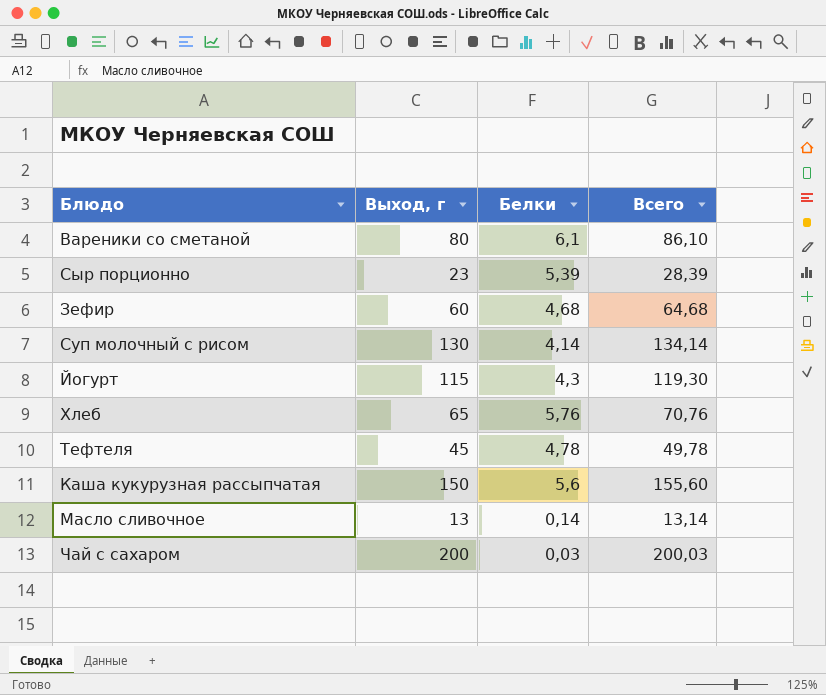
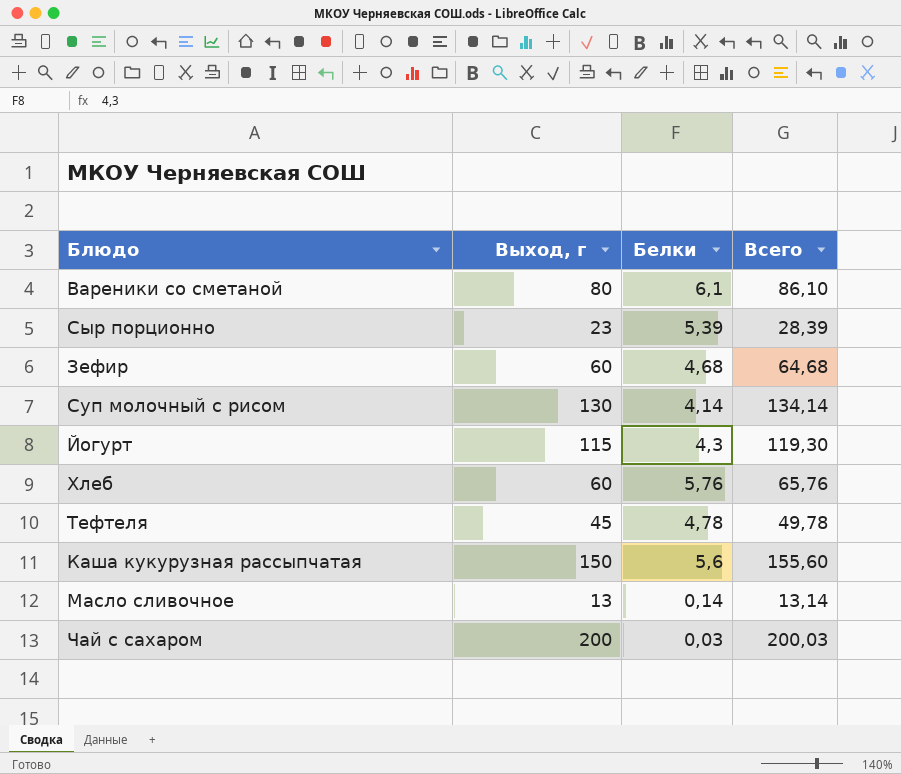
Хлеб | Выход, г: 65 -> 60
Хлеб | Всего: 70,76 -> 65,76

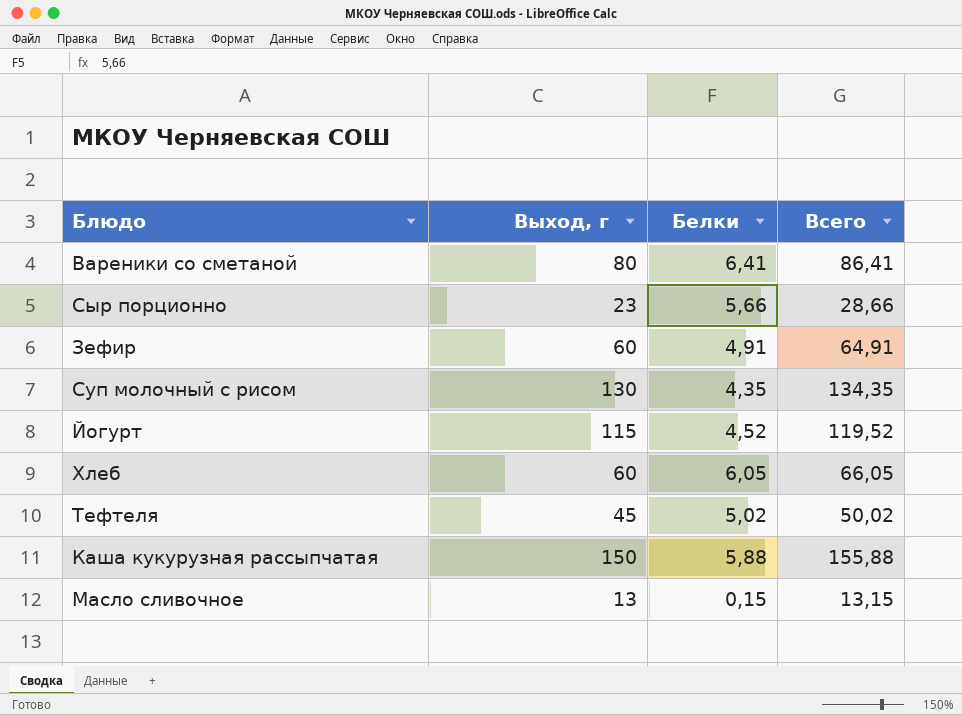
row Чай с сахаром: 200 | 0,03 | 200,03 -> none
Вареники со сметаной | Белки: 6,1 -> 6,41
Вареники со сметаной | Всего: 86,10 -> 86,41
Сыр порционно | Белки: 5,39 -> 5,66
Сыр порционно | Всего: 28,39 -> 28,66
Зефир | Белки: 4,68 -> 4,91
Зефир | Всего: 64,68 -> 64,91
Суп молочный с рисом | Белки: 4,14 -> 4,35
Суп молочный с рисом | Всего: 134,14 -> 134,35
Йогурт | Белки: 4,3 -> 4,52
Йогурт | Всего: 119,30 -> 119,52
Хлеб | Белки: 5,76 -> 6,05
Хлеб | Всего: 65,76 -> 66,05
Тефтеля | Белки: 4,78 -> 5,02
Тефтеля | Всего: 49,78 -> 50,02
Каша кукурузная рассыпчатая | Белки: 5,6 -> 5,88
Каша кукурузная рассыпчатая | Всего: 155,60 -> 155,88
Масло сливочное | Белки: 0,14 -> 0,15
Масло сливочное | Всего: 13,14 -> 13,15

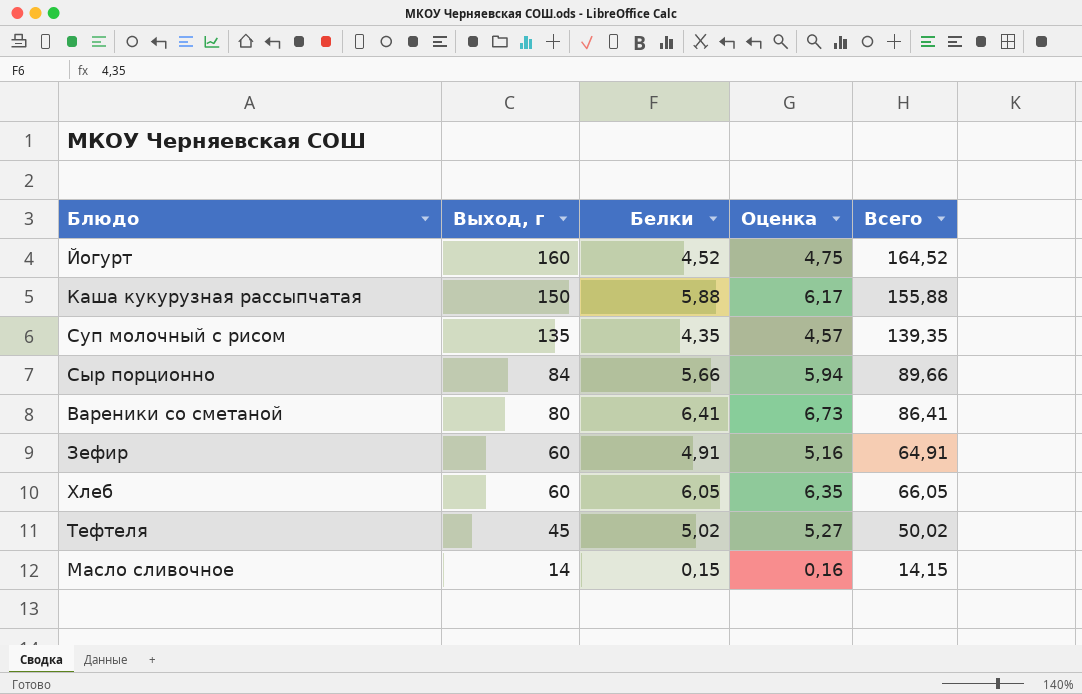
row order: none -> Выход, г descending
column Оценка | formula: none -> [Белки] * 1,05
Йогурт | Выход, г: 115 -> 160
Йогурт | Всего: 119,52 -> 164,52
Суп молочный с рисом | Выход, г: 130 -> 135
Суп молочный с рисом | Всего: 134,35 -> 139,35
Сыр порционно | Выход, г: 23 -> 84
Сыр порционно | Всего: 28,66 -> 89,66
Масло сливочное | Выход, г: 13 -> 14
Масло сливочное | Всего: 13,15 -> 14,15

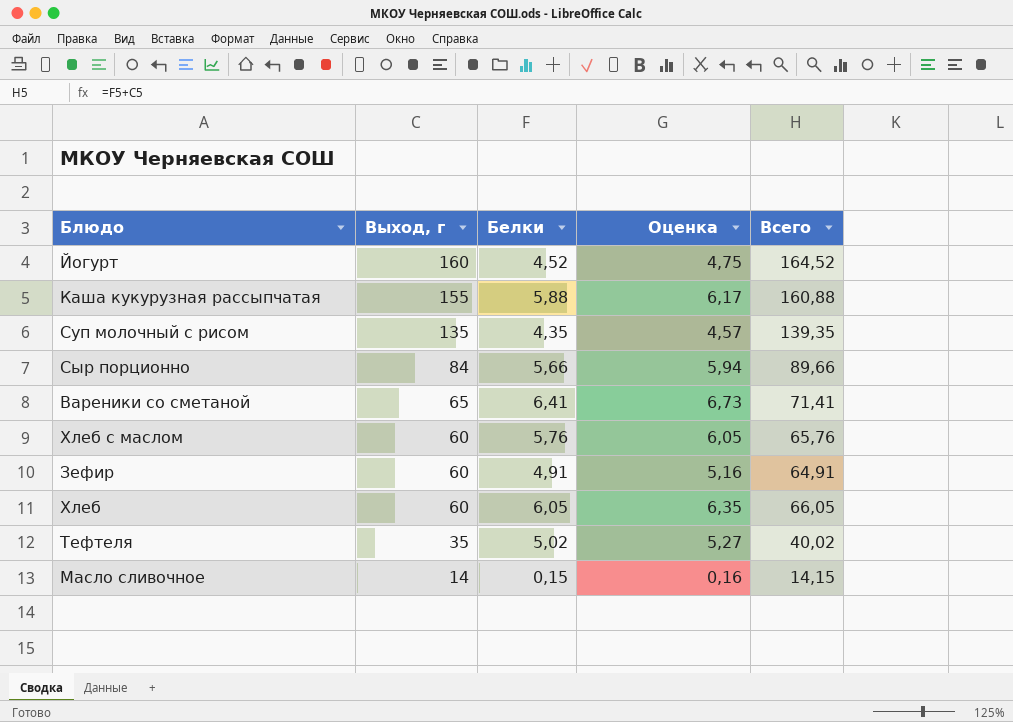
Каша кукурузная рассыпчатая | Выход, г: 150 -> 155
Каша кукурузная рассыпчатая | Всего: 155,88 -> 160,88
Вареники со сметаной | Выход, г: 80 -> 65
Вареники со сметаной | Всего: 86,41 -> 71,41
row Хлеб с маслом: none -> 60 | 5,76 | 6,05 | 65,76
Тефтеля | Выход, г: 45 -> 35
Тефтеля | Всего: 50,02 -> 40,02

